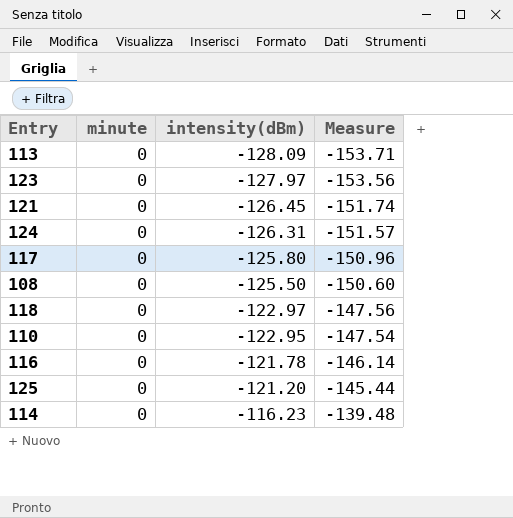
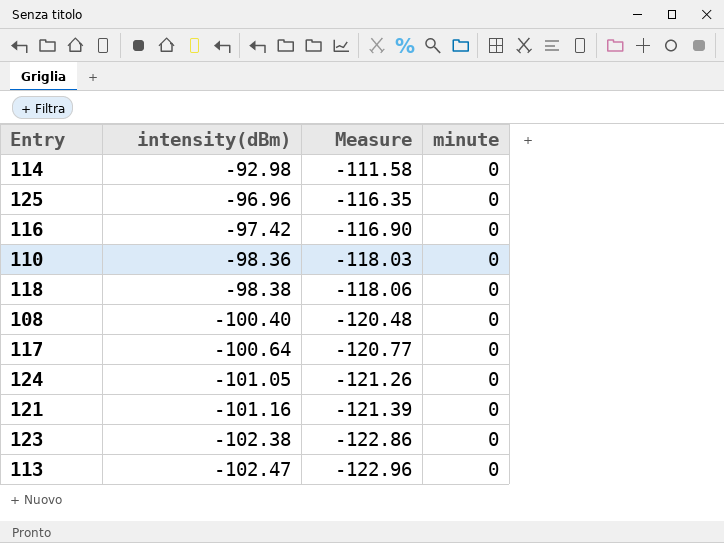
row order: intensity(dBm) ascending -> intensity(dBm) descending
column minute | position: 2 -> 4
114 | intensity(dBm): -116.23 -> -92.98
114 | Measure: -139.48 -> -111.58
125 | intensity(dBm): -121.20 -> -96.96
125 | Measure: -145.44 -> -116.35
116 | intensity(dBm): -121.78 -> -97.42
116 | Measure: -146.14 -> -116.90
110 | intensity(dBm): -122.95 -> -98.36
110 | Measure: -147.54 -> -118.03
118 | intensity(dBm): -122.97 -> -98.38
118 | Measure: -147.56 -> -118.06
108 | intensity(dBm): -125.50 -> -100.40
108 | Measure: -150.60 -> -120.48
117 | intensity(dBm): -125.80 -> -100.64
117 | Measure: -150.96 -> -120.77
124 | intensity(dBm): -126.31 -> -101.05
124 | Measure: -151.57 -> -121.26
121 | intensity(dBm): -126.45 -> -101.16
121 | Measure: -151.74 -> -121.39
123 | intensity(dBm): -127.97 -> -102.38
123 | Measure: -153.56 -> -122.86
113 | intensity(dBm): -128.09 -> -102.47
113 | Measure: -153.71 -> -122.96

